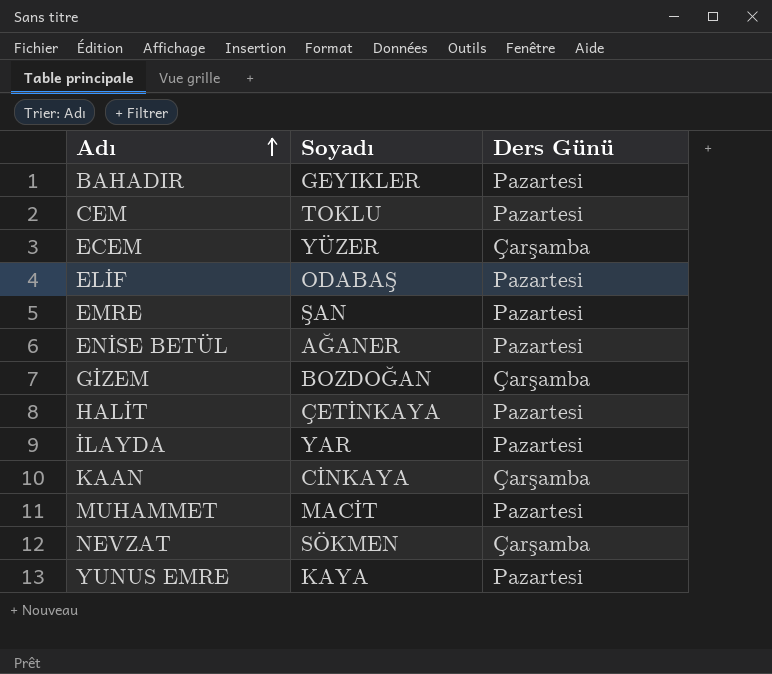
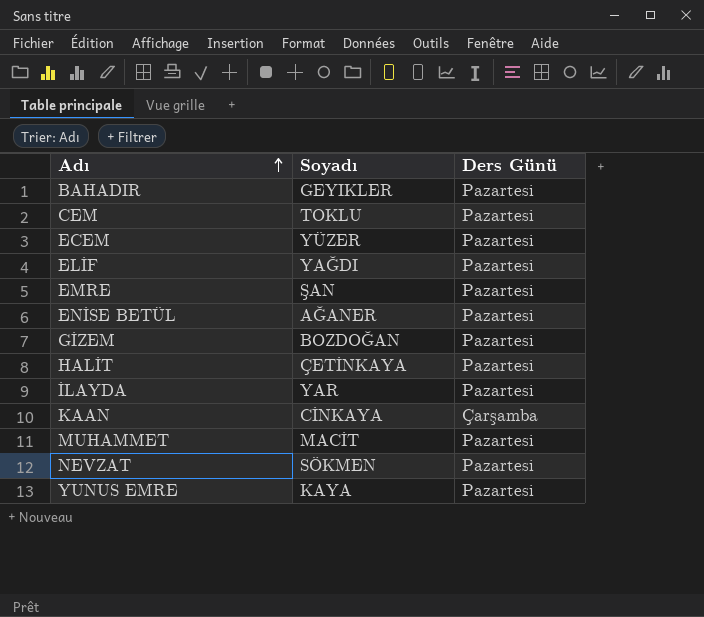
ECEM | Ders Günü: Çarşamba -> Pazartesi
ELİF | Soyadı: ODABAŞ -> YAĞDI
GİZEM | Ders Günü: Çarşamba -> Pazartesi
NEVZAT | Ders Günü: Çarşamba -> Pazartesi

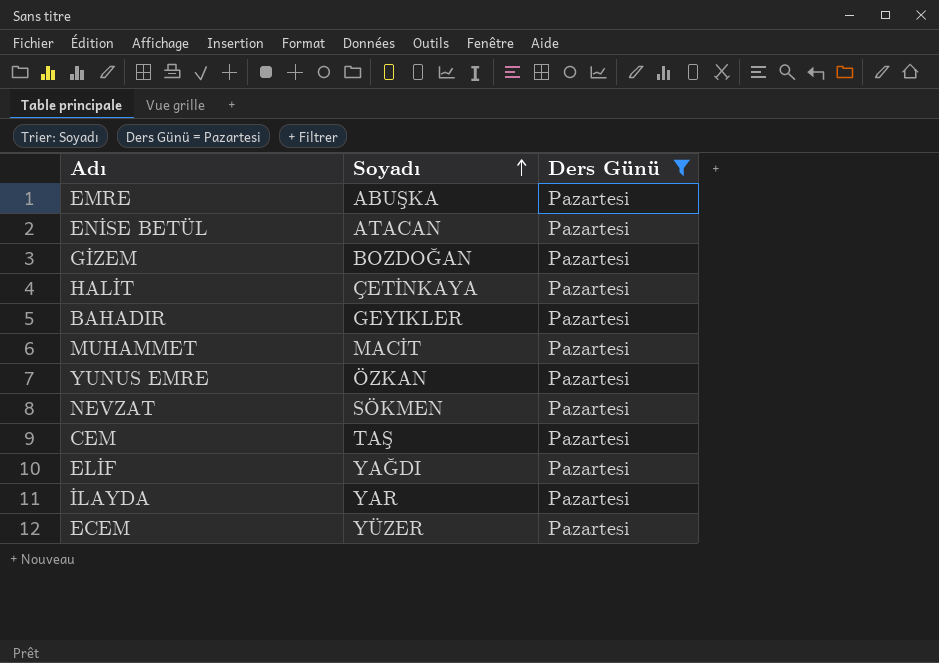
filter: none -> Ders Günü = Pazartesi
row order: Adı ascending -> Soyadı ascending
EMRE | Soyadı: ŞAN -> ABUŞKA
ENİSE BETÜL | Soyadı: AĞANER -> ATACAN
YUNUS EMRE | Soyadı: KAYA -> ÖZKAN
CEM | Soyadı: TOKLU -> TAŞ

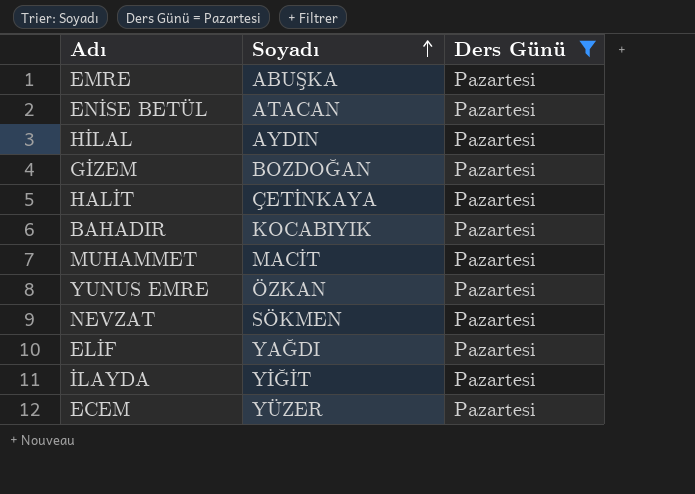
row CEM: TAŞ | Pazartesi -> none
row HİLAL: none -> AYDIN | Pazartesi
BAHADIR | Soyadı: GEYIKLER -> KOCABIYIK
İLAYDA | Soyadı: YAR -> YİĞİT

